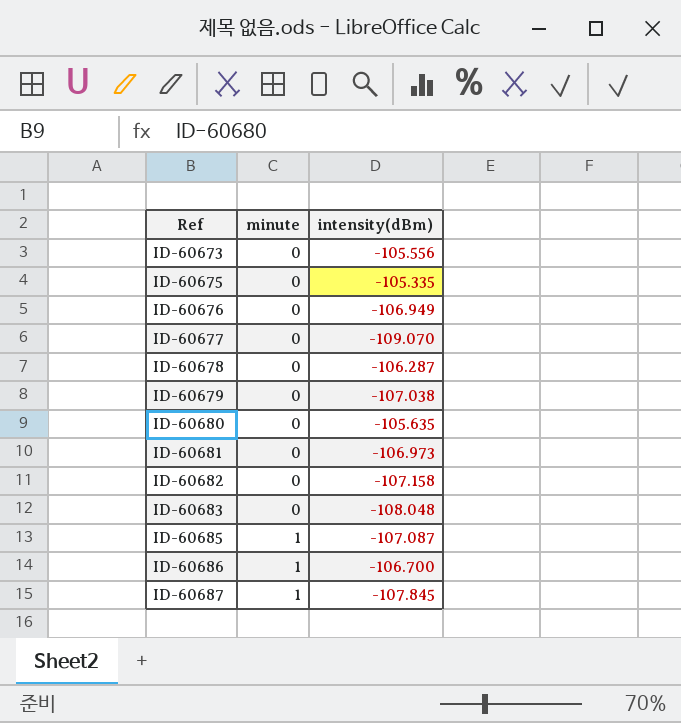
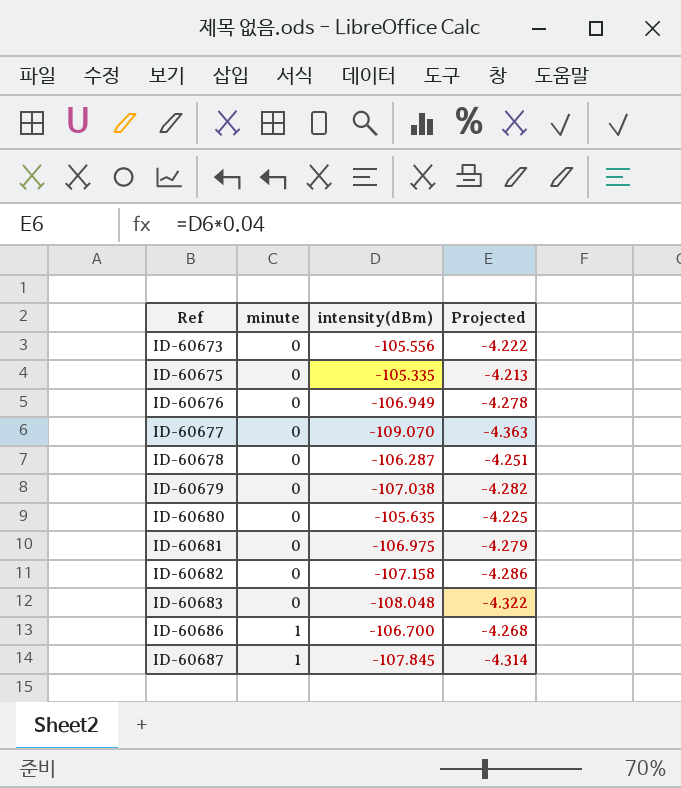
column Projected | formula: none -> [intensity(dBm)] * 0.04
row ID-60685: 1 | -107.087 -> none
ID-60681 | intensity(dBm): -106.973 -> -106.975

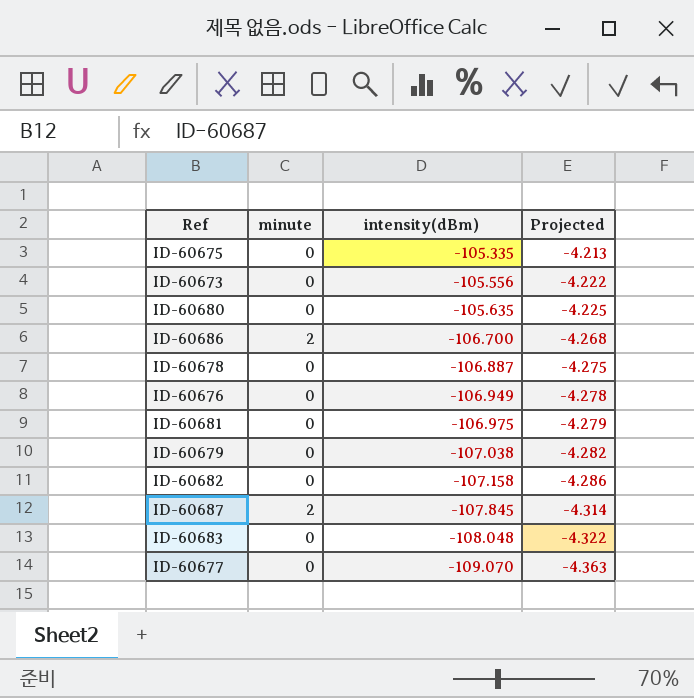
row order: Ref ascending -> intensity(dBm) descending
ID-60686 | minute: 1 -> 2
ID-60678 | intensity(dBm): -106.287 -> -106.887
ID-60678 | Projected: -4.251 -> -4.275
ID-60687 | minute: 1 -> 2

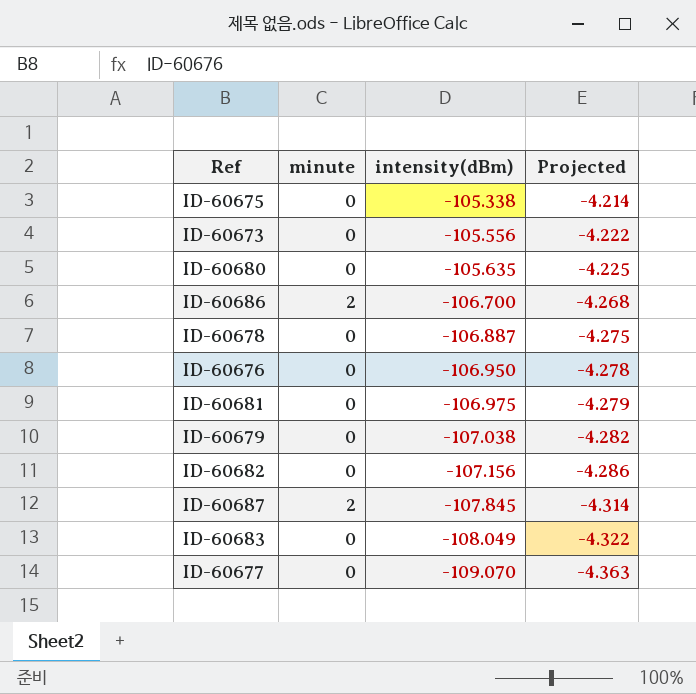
ID-60675 | intensity(dBm): -105.335 -> -105.338
ID-60675 | Projected: -4.213 -> -4.214
ID-60676 | intensity(dBm): -106.949 -> -106.950
ID-60682 | intensity(dBm): -107.158 -> -107.156
ID-60683 | intensity(dBm): -108.048 -> -108.049

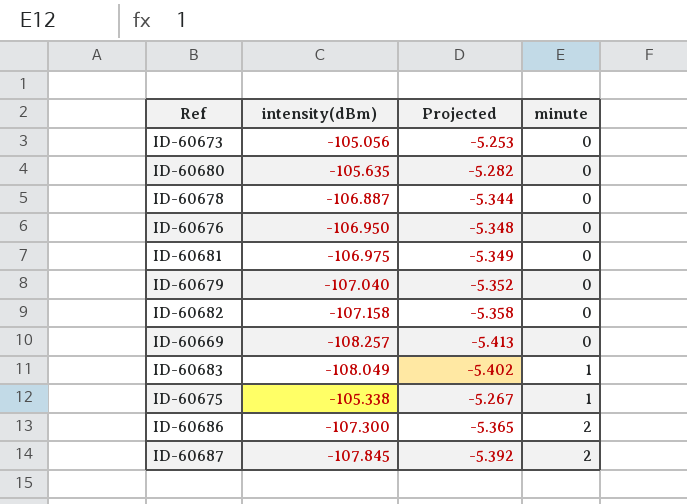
row order: intensity(dBm) descending -> minute ascending
column Projected | formula: [intensity(dBm)] * 0.04 -> [intensity(dBm)] * 0.05
column minute | position: 2 -> 4
row ID-60677: 0 | -109.070 | -4.363 -> none
ID-60673 | intensity(dBm): -105.556 -> -105.056
ID-60679 | intensity(dBm): -107.038 -> -107.040
ID-60682 | intensity(dBm): -107.156 -> -107.158
row ID-60669: none -> -108.257 | -5.413 | 0
ID-60683 | minute: 0 -> 1
ID-60675 | minute: 0 -> 1
ID-60686 | intensity(dBm): -106.700 -> -107.300

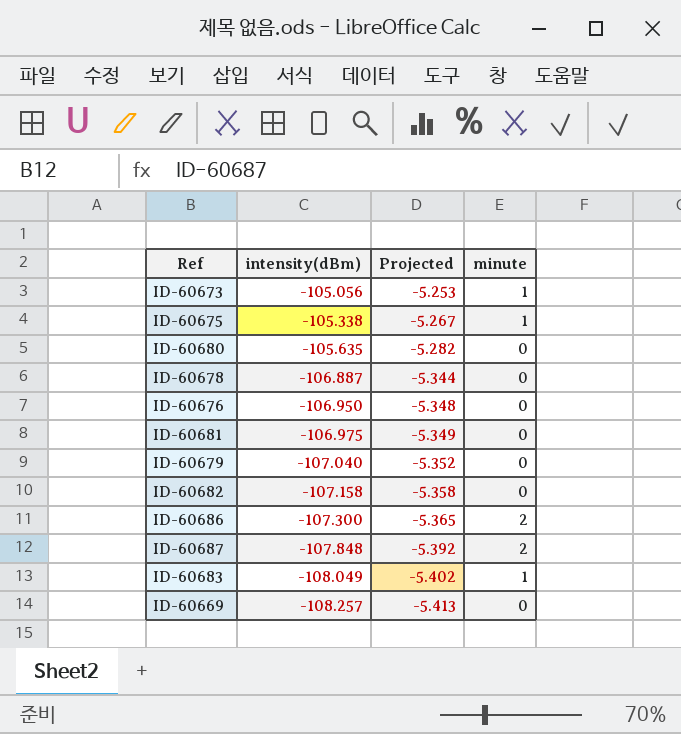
row order: minute ascending -> intensity(dBm) descending
ID-60673 | minute: 0 -> 1
ID-60687 | intensity(dBm): -107.845 -> -107.848

